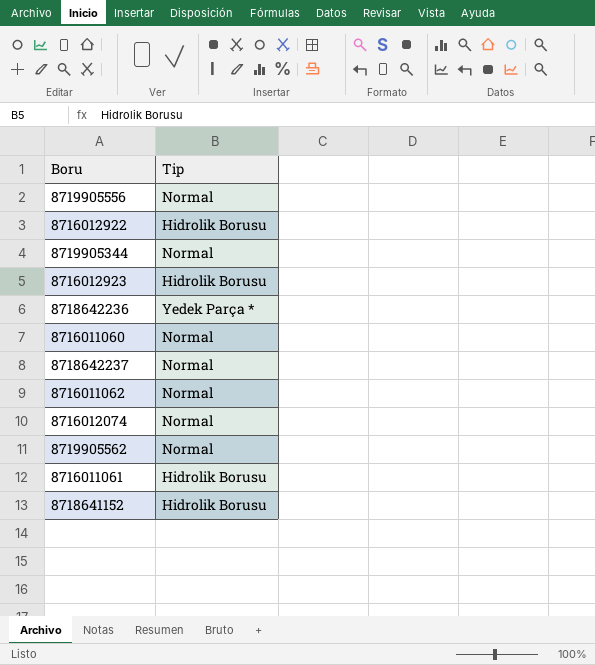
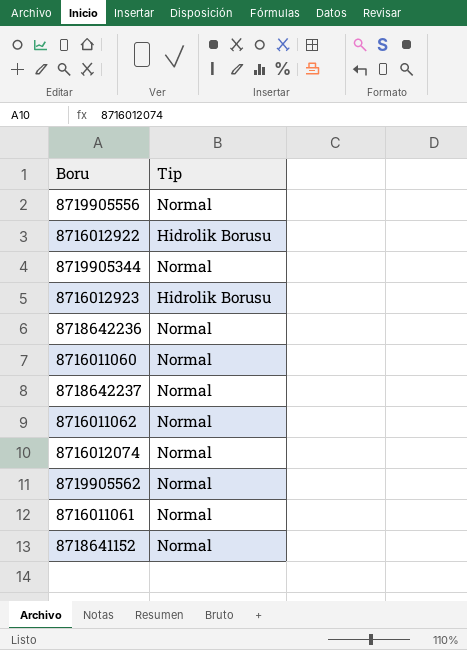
8718642236 | Tip: Yedek Parça * -> Normal
8716011061 | Tip: Hidrolik Borusu -> Normal
8718641152 | Tip: Hidrolik Borusu -> Normal

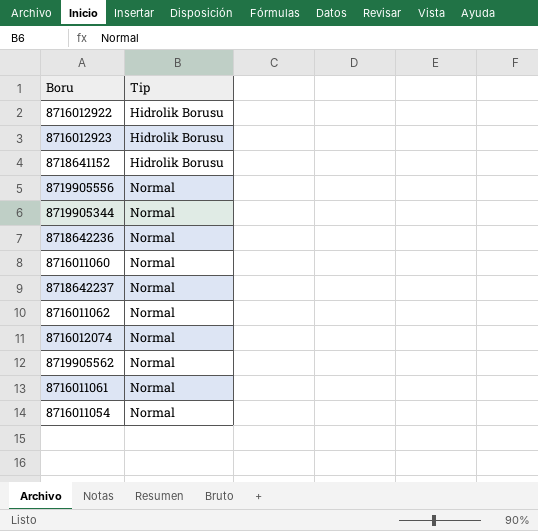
row order: none -> Tip ascending
8718641152 | Tip: Normal -> Hidrolik Borusu
row 8716011054: none -> Normal

